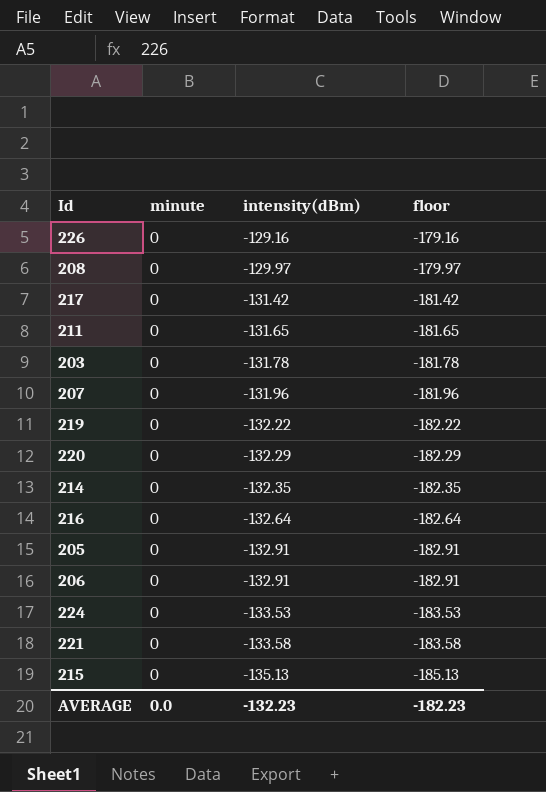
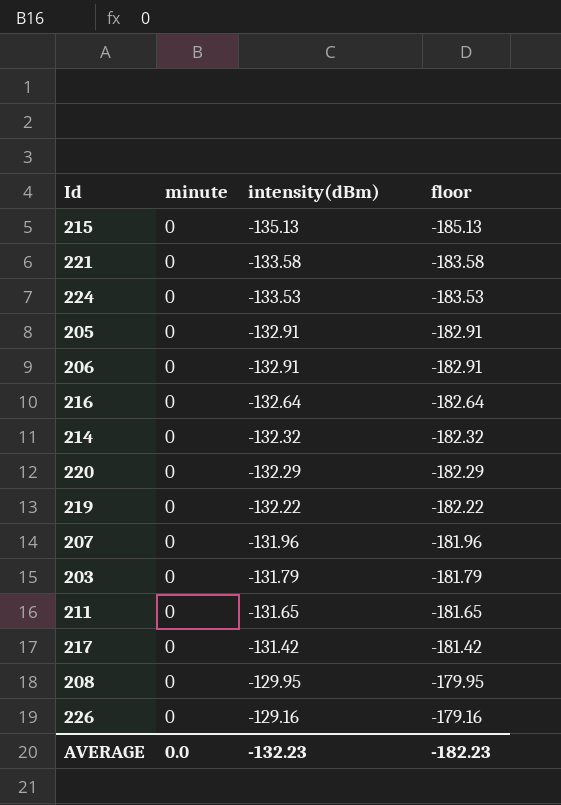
row order: intensity(dBm) descending -> intensity(dBm) ascending
214 | intensity(dBm): -132.35 -> -132.32
214 | floor: -182.35 -> -182.32
203 | intensity(dBm): -131.78 -> -131.79
203 | floor: -181.78 -> -181.79
208 | intensity(dBm): -129.97 -> -129.95
208 | floor: -179.97 -> -179.95

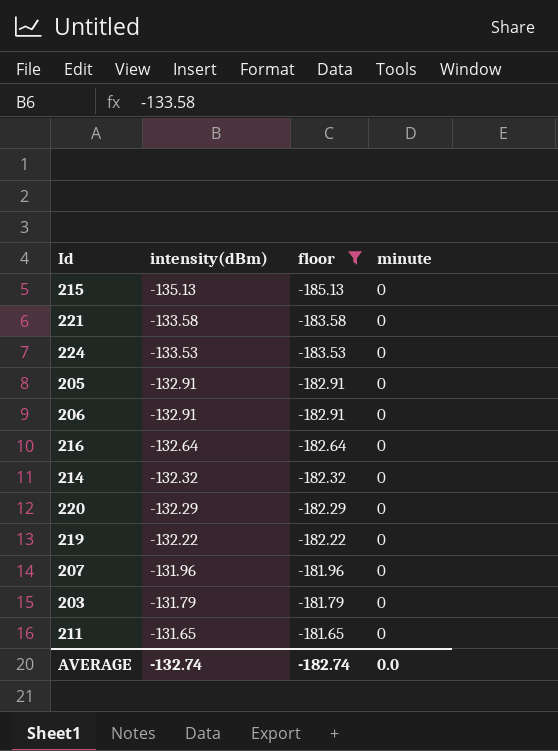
filter: none -> floor <= -181.65
column minute | position: 2 -> 4
AVERAGE | intensity(dBm): -132.23 -> -132.74
AVERAGE | floor: -182.23 -> -182.74

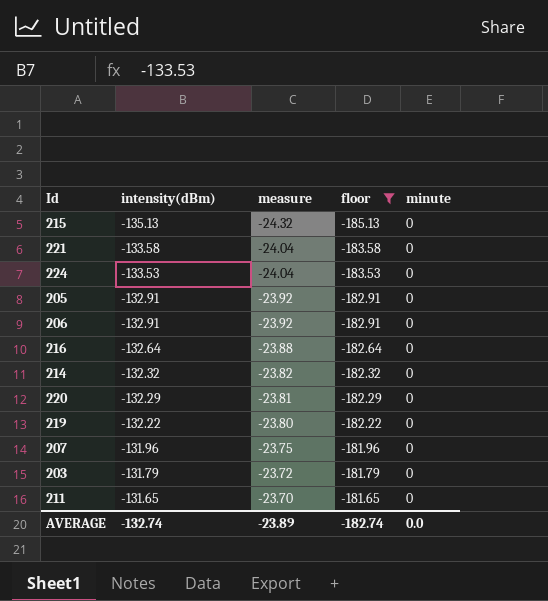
column measure | formula: none -> [intensity(dBm)] * 0.18

